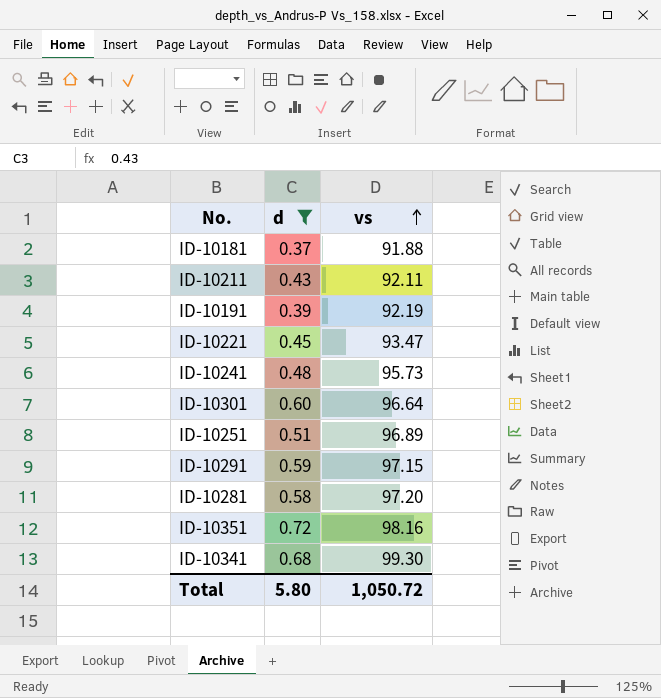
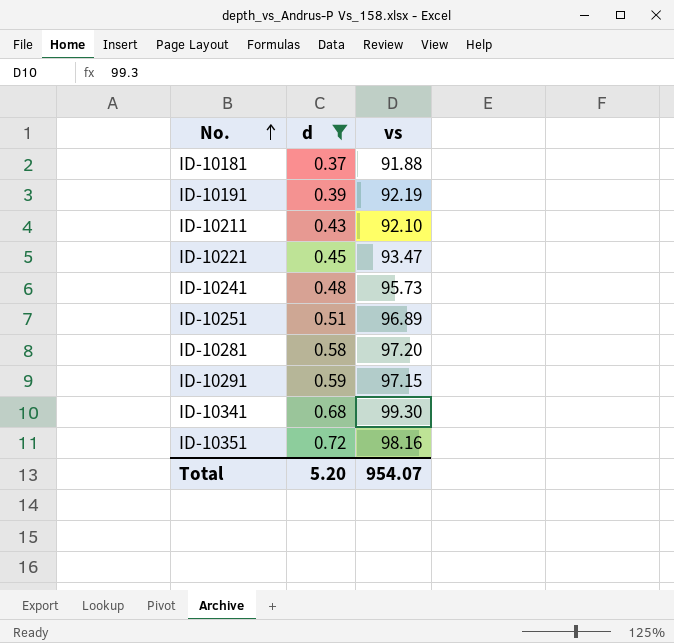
row order: vs ascending -> No. ascending
row ID-10301: 0.60 | 96.64 -> none
ID-10211 | vs: 92.11 -> 92.10
Total | d: 5.80 -> 5.20
Total | vs: 1,050.72 -> 954.07

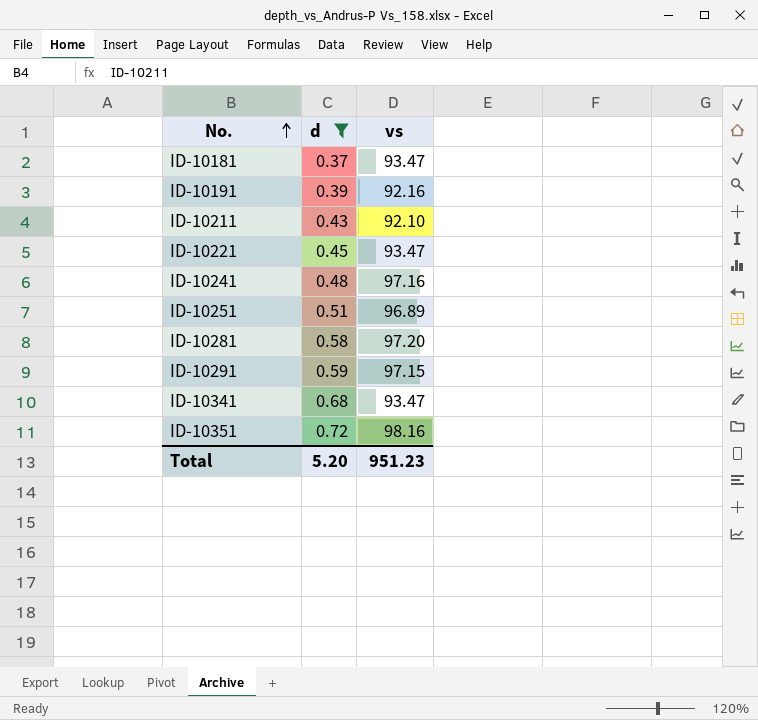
ID-10181 | vs: 91.88 -> 93.47
ID-10191 | vs: 92.19 -> 92.16
ID-10241 | vs: 95.73 -> 97.16
ID-10341 | vs: 99.30 -> 93.47
Total | vs: 954.07 -> 951.23

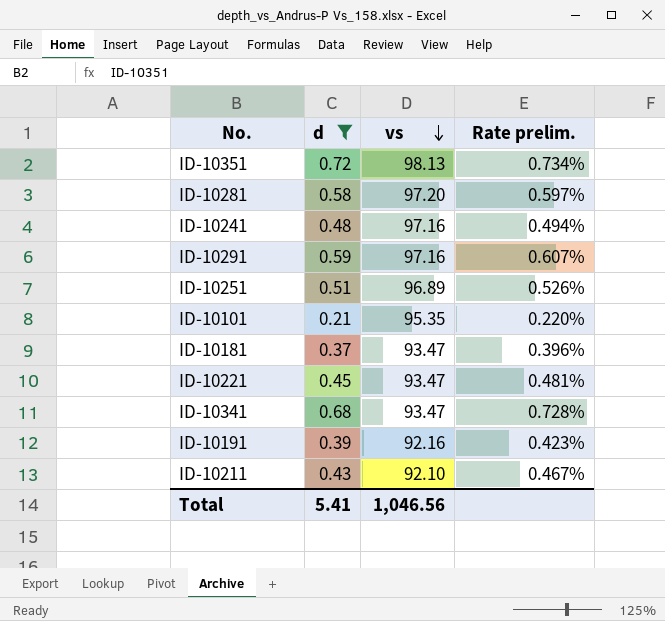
row order: No. ascending -> vs descending
column Rate prelim. | formula: none -> [d] / [vs]
ID-10351 | vs: 98.16 -> 98.13
ID-10291 | vs: 97.15 -> 97.16
row ID-10101: none -> 0.21 | 95.35 | 0.220%
Total | d: 5.20 -> 5.41
Total | vs: 951.23 -> 1,046.56

